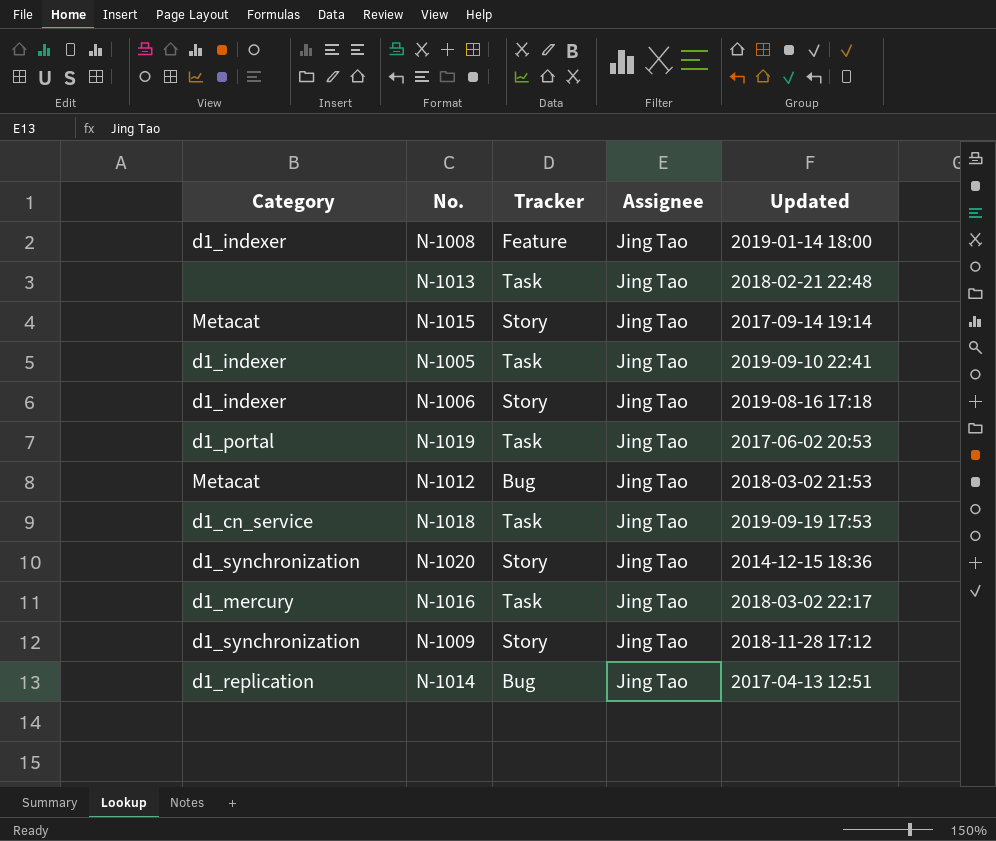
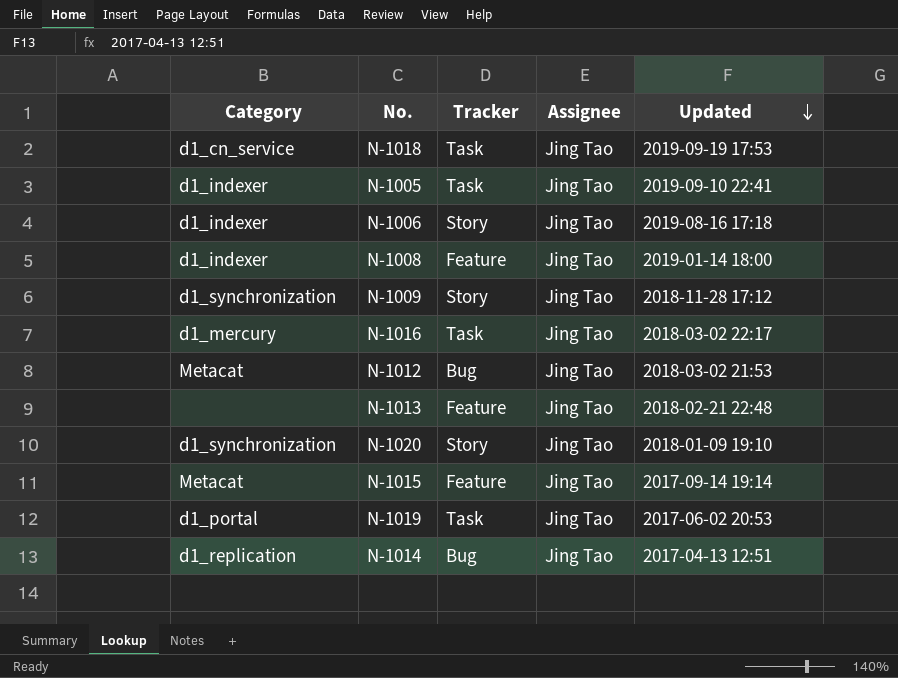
row order: none -> Updated descending
N-1013 | Tracker: Task -> Feature
N-1020 | Updated: 2014-12-15 18:36 -> 2018-01-09 19:10
N-1015 | Tracker: Story -> Feature

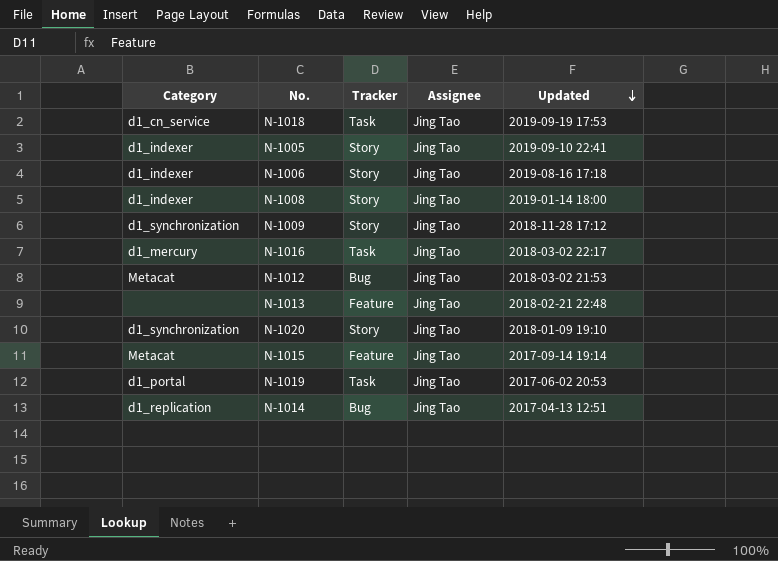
N-1005 | Tracker: Task -> Story
N-1008 | Tracker: Feature -> Story

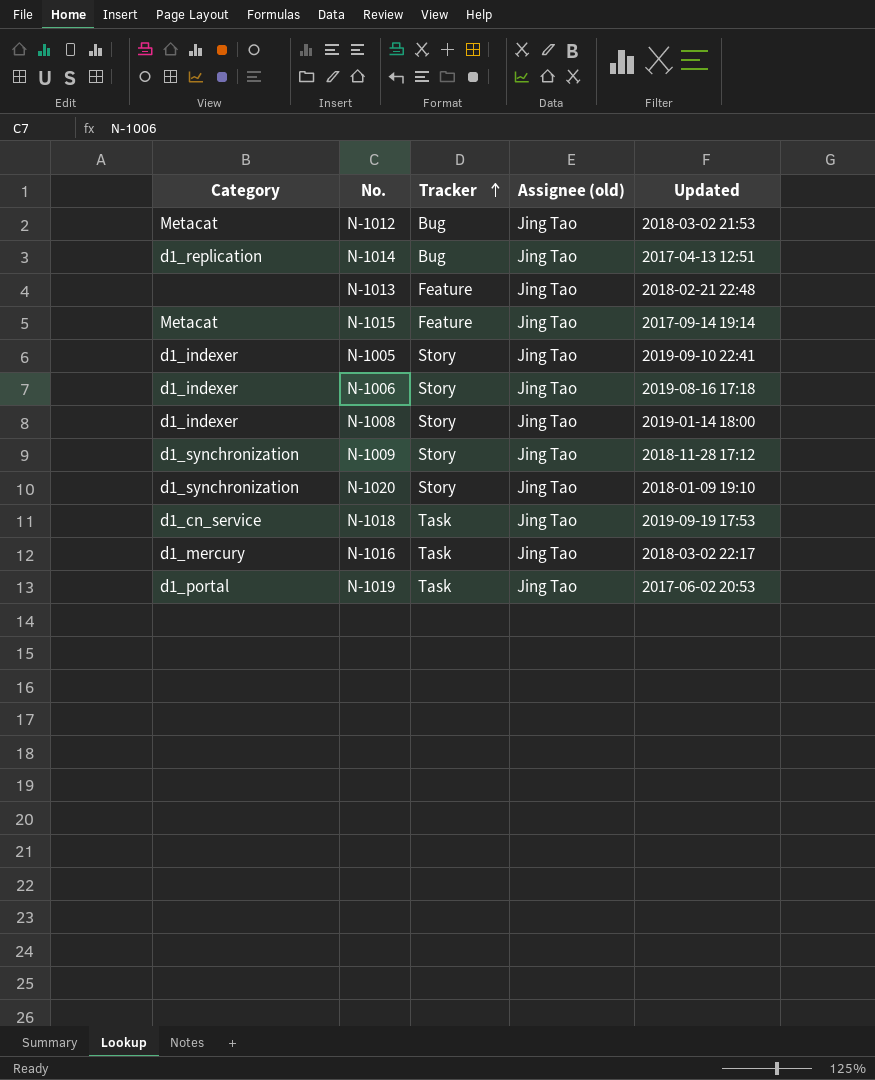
row order: Updated descending -> Tracker ascending
column name: Assignee -> Assignee (old)

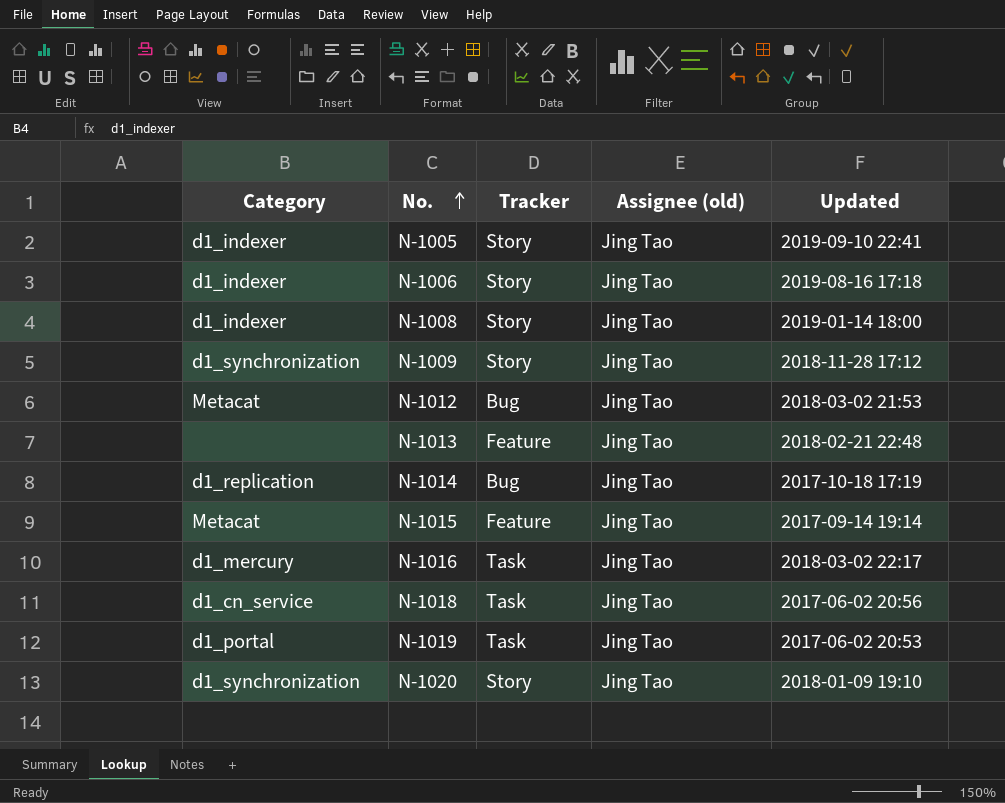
row order: Tracker ascending -> No. ascending
N-1014 | Updated: 2017-04-13 12:51 -> 2017-10-18 17:19
N-1018 | Updated: 2019-09-19 17:53 -> 2017-06-02 20:56

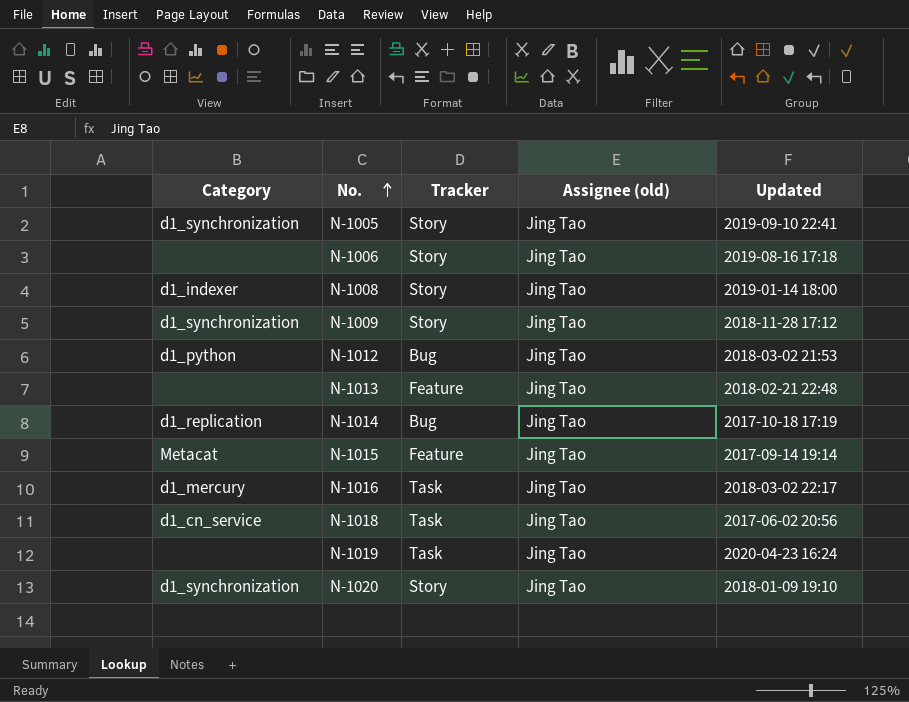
N-1005 | Category: d1_indexer -> d1_synchronization
N-1006 | Category: d1_indexer -> none
N-1012 | Category: Metacat -> d1_python
N-1019 | Category: d1_portal -> none
N-1019 | Updated: 2017-06-02 20:53 -> 2020-04-23 16:24

